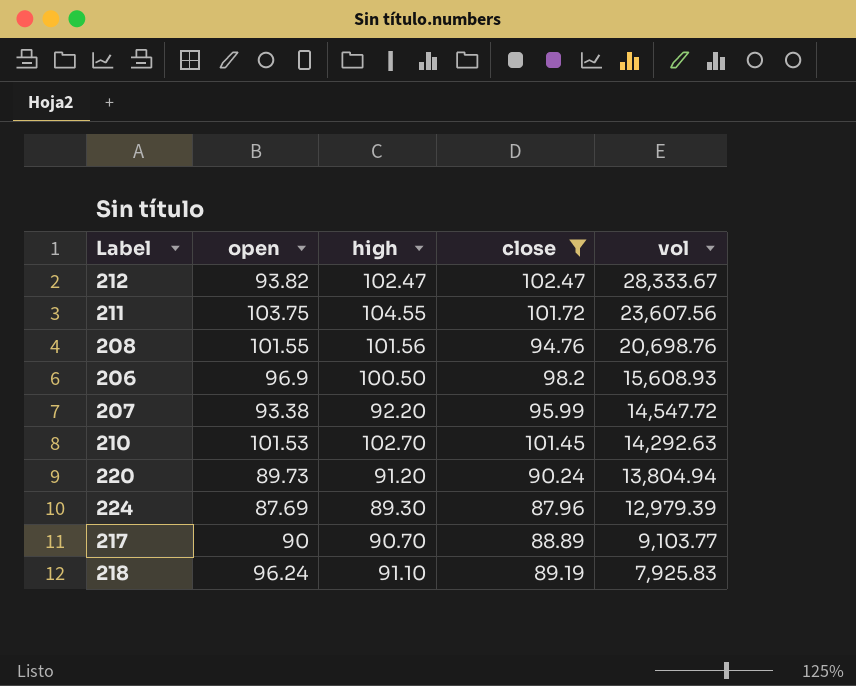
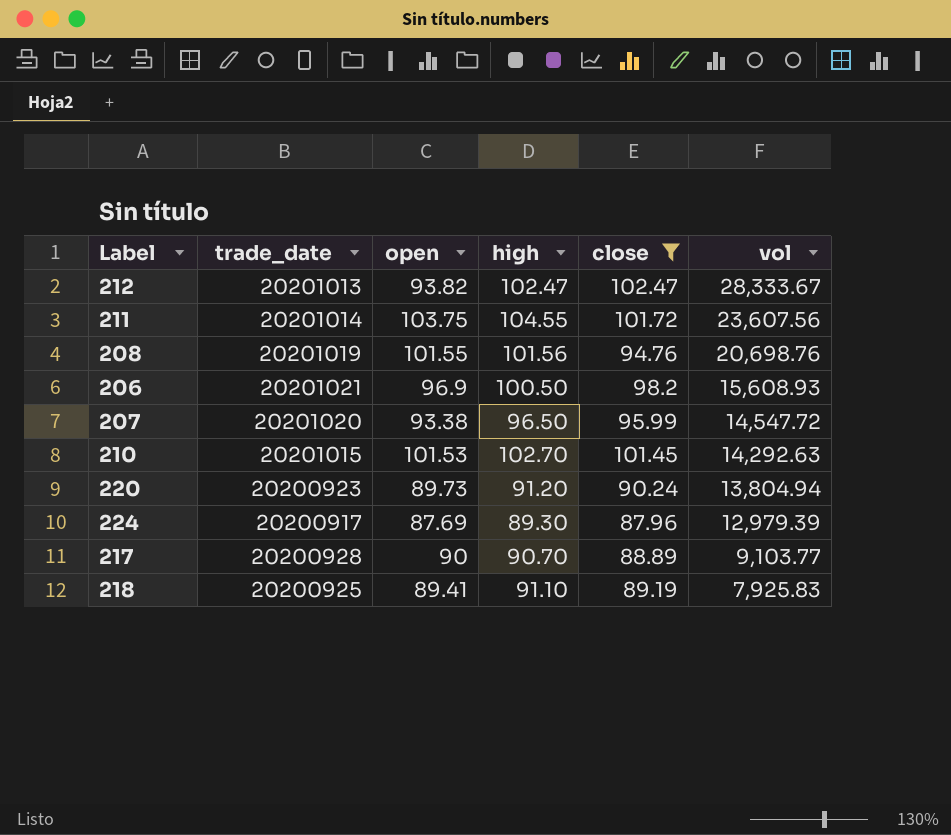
column trade_date | position: none -> 2
207 | high: 92.20 -> 96.50
218 | open: 96.24 -> 89.41

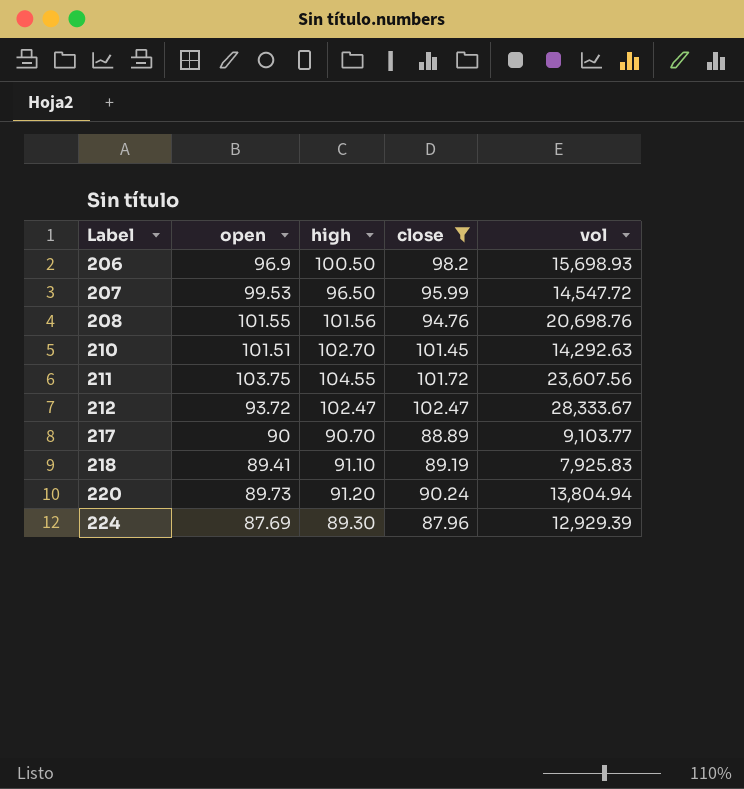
row order: vol descending -> Label ascending
column trade_date | position: 2 -> none
206 | vol: 15,608.93 -> 15,698.93
207 | open: 93.38 -> 99.53
210 | open: 101.53 -> 101.51
212 | open: 93.82 -> 93.72
224 | vol: 12,979.39 -> 12,929.39

